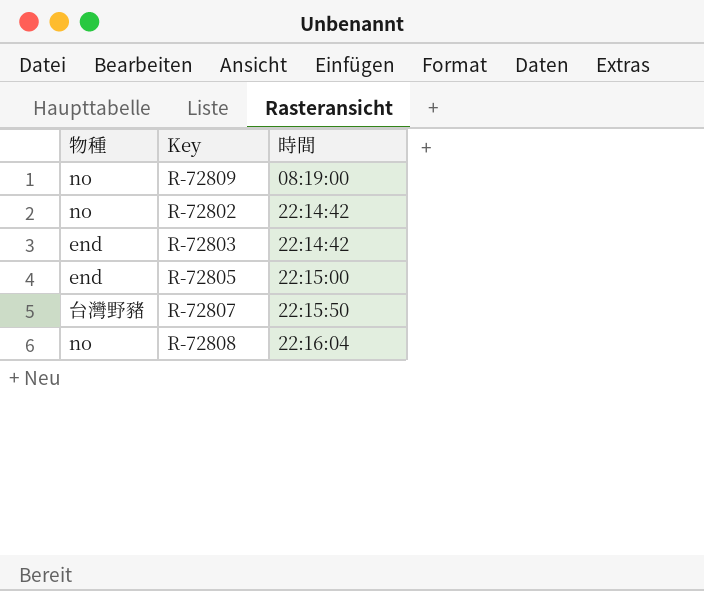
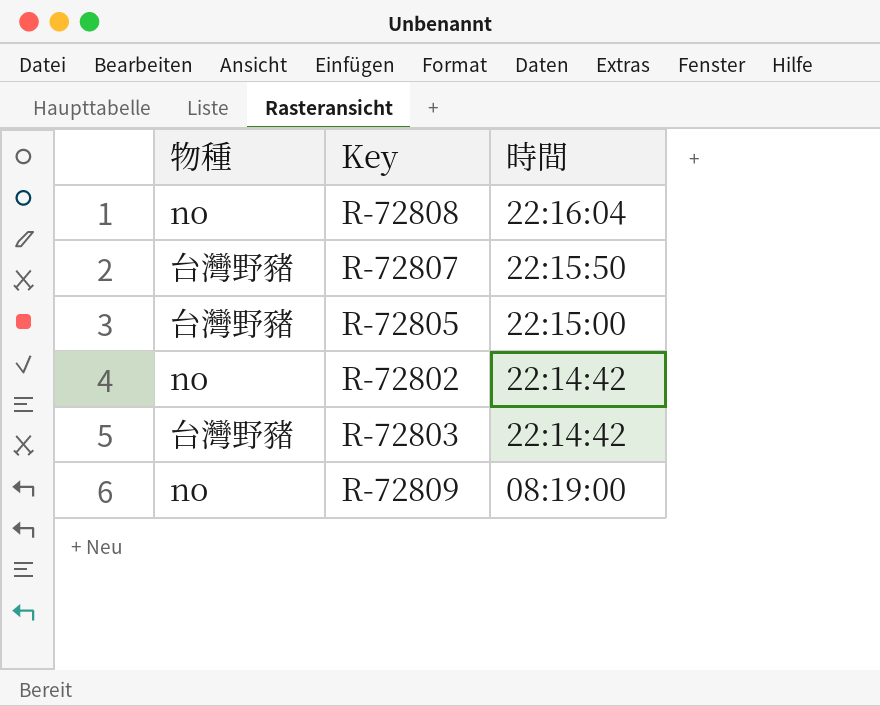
row order: 時間 ascending -> 時間 descending
R-72805 | 物種: end -> 台灣野豬
R-72803 | 物種: end -> 台灣野豬

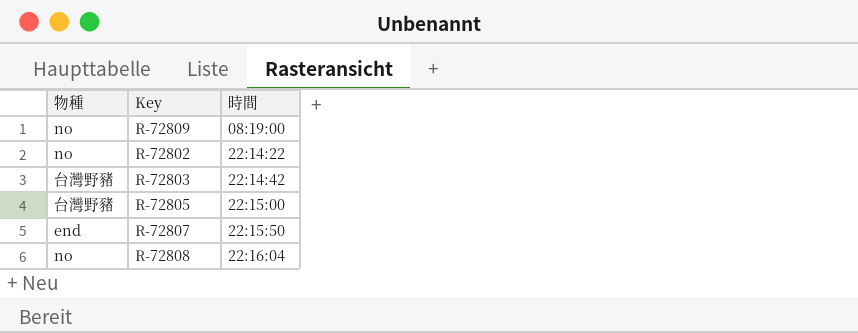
row order: 時間 descending -> 時間 ascending
R-72802 | 時間: 22:14:42 -> 22:14:22
R-72807 | 物種: 台灣野豬 -> end

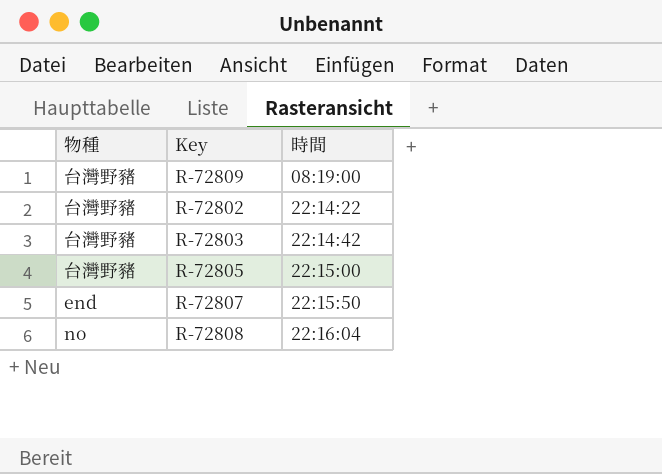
R-72809 | 物種: no -> 台灣野豬
R-72802 | 物種: no -> 台灣野豬

